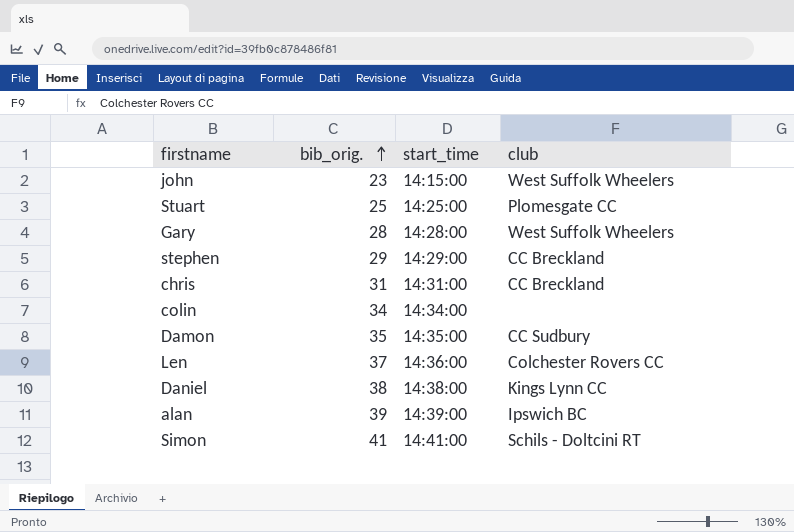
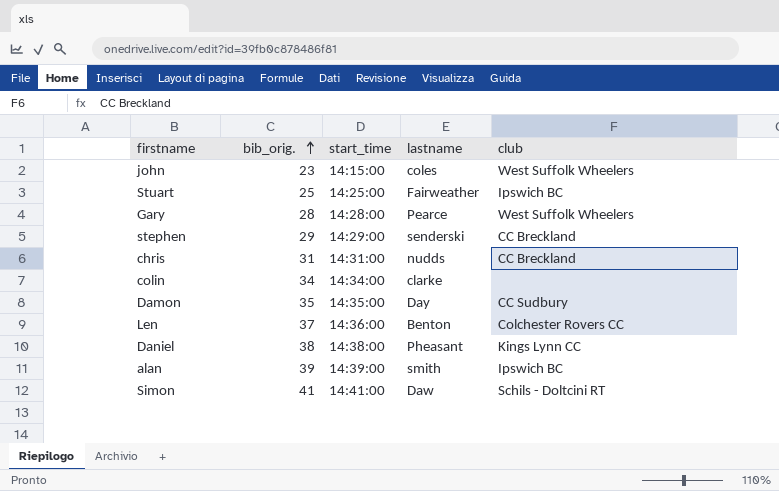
column lastname | position: none -> 4
Stuart | club: Plomesgate CC -> Ipswich BC

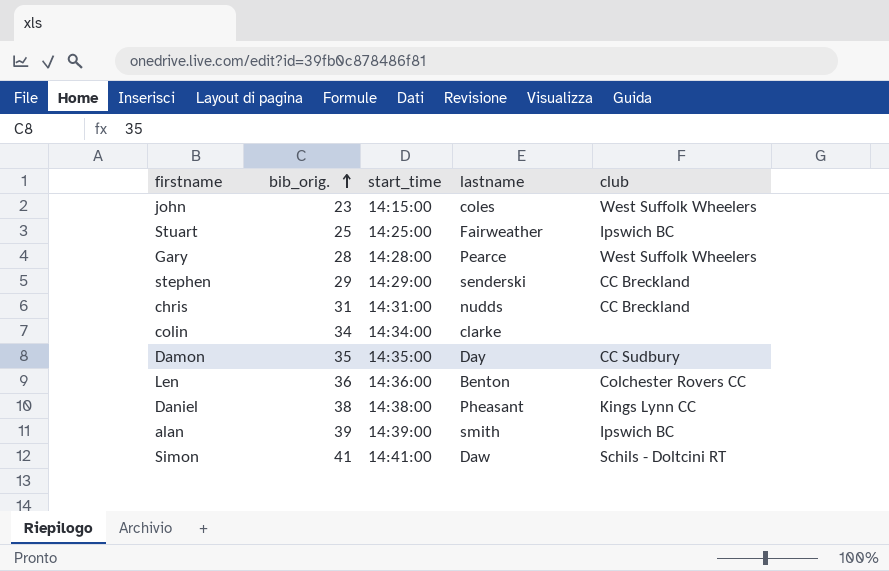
Len | bib_orig.: 37 -> 36

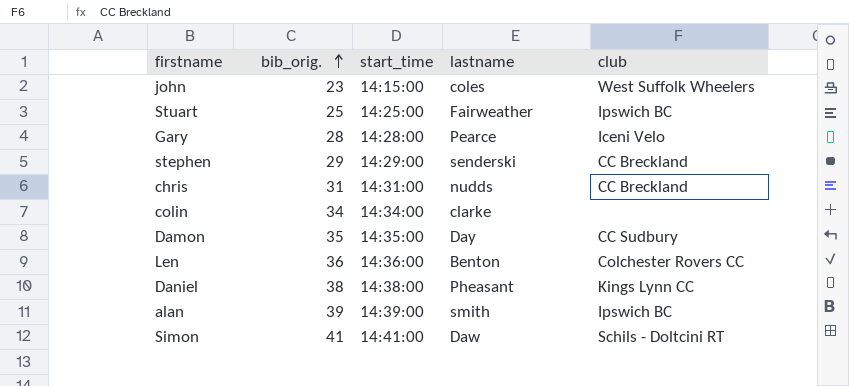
Gary | club: West Suffolk Wheelers -> Iceni Velo

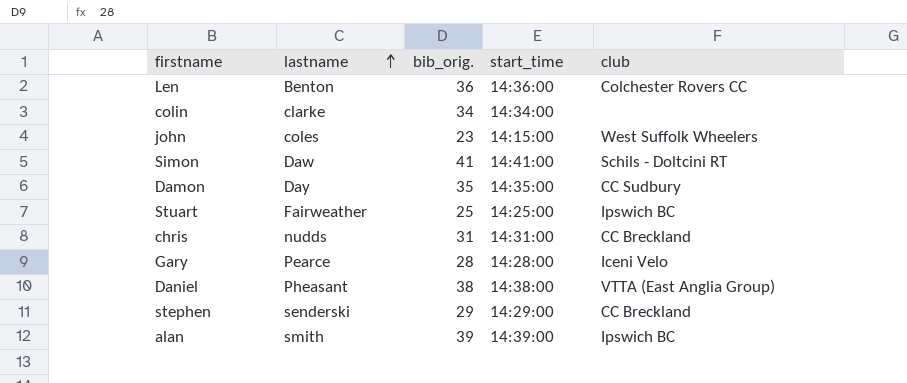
row order: bib_orig. ascending -> lastname ascending
column lastname | position: 4 -> 2
Daniel | club: Kings Lynn CC -> VTTA (East Anglia Group)

